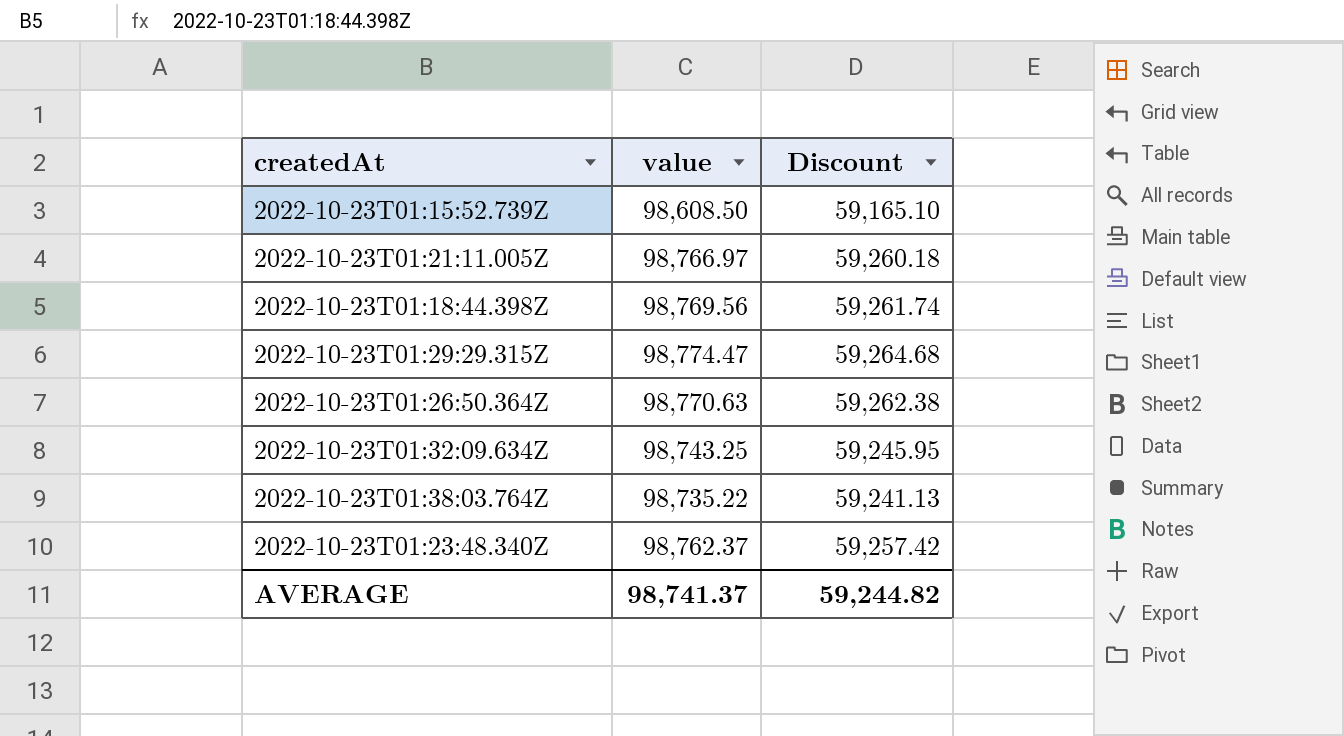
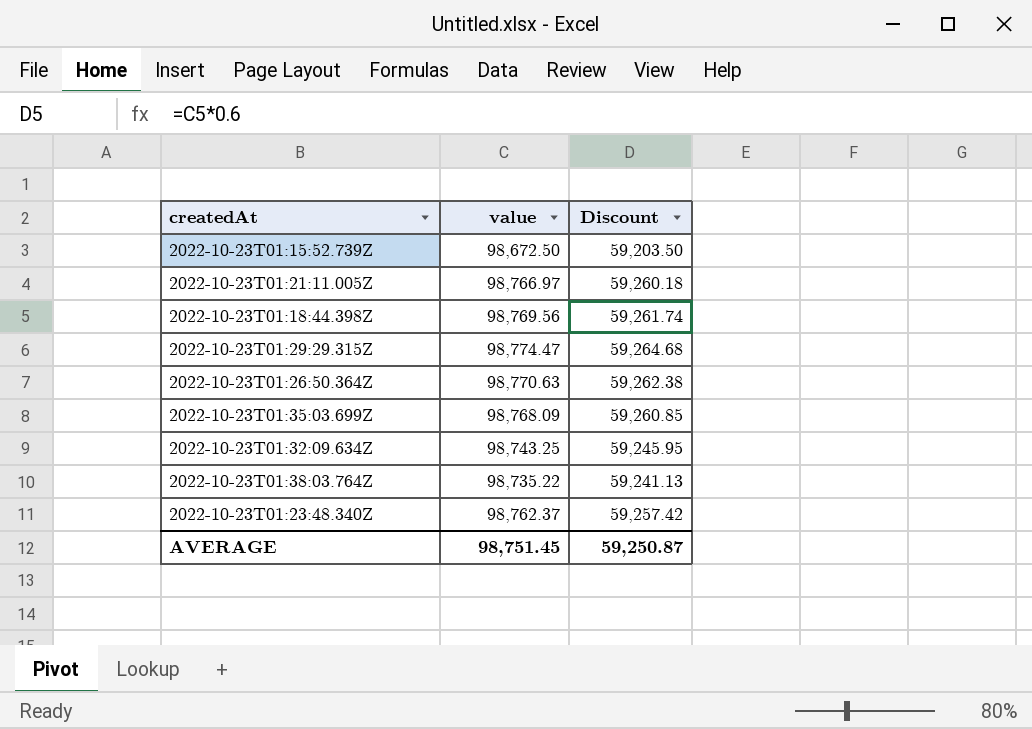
2022-10-23T01:15:52.739Z | value: 98,608.50 -> 98,672.50
2022-10-23T01:15:52.739Z | Discount: 59,165.10 -> 59,203.50
row 2022-10-23T01:35:03.699Z: none -> 98,768.09 | 59,260.85
AVERAGE | value: 98,741.37 -> 98,751.45
AVERAGE | Discount: 59,244.82 -> 59,250.87

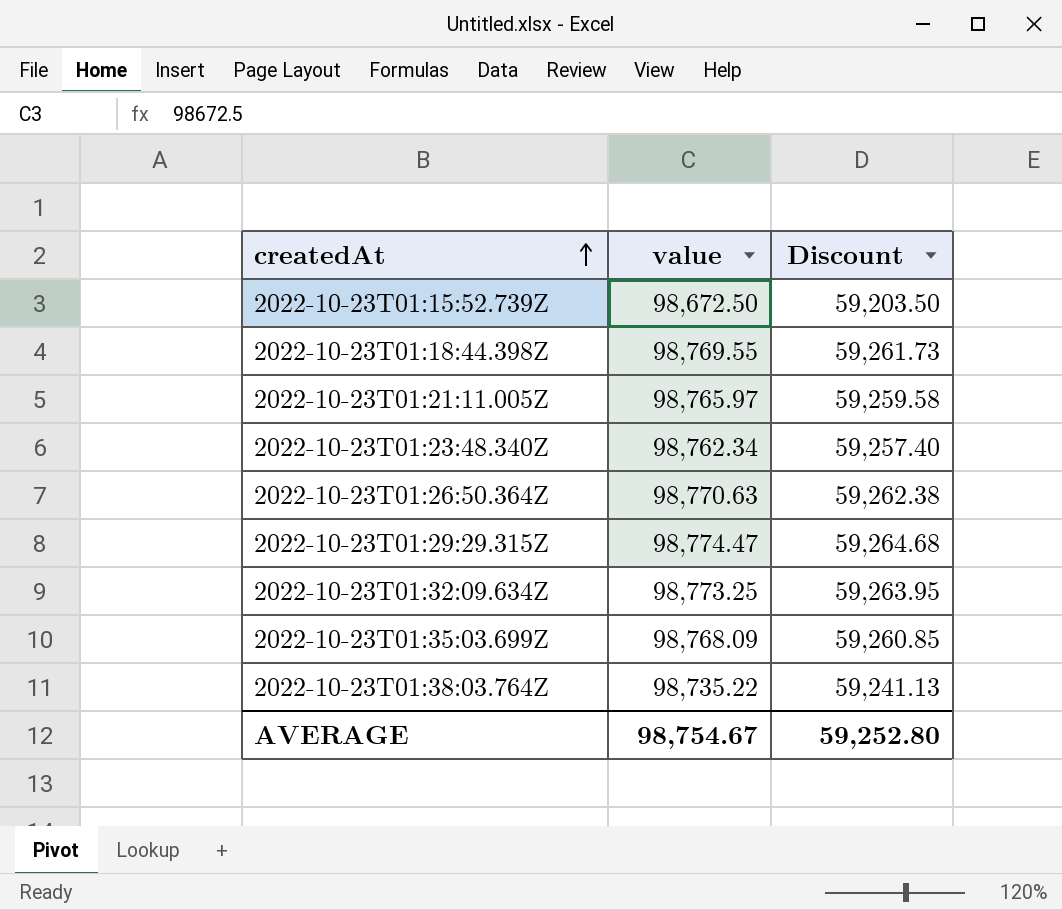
row order: none -> createdAt ascending
2022-10-23T01:18:44.398Z | value: 98,769.56 -> 98,769.55
2022-10-23T01:18:44.398Z | Discount: 59,261.74 -> 59,261.73
2022-10-23T01:21:11.005Z | value: 98,766.97 -> 98,765.97
2022-10-23T01:21:11.005Z | Discount: 59,260.18 -> 59,259.58
2022-10-23T01:23:48.340Z | value: 98,762.37 -> 98,762.34
2022-10-23T01:23:48.340Z | Discount: 59,257.42 -> 59,257.40
2022-10-23T01:32:09.634Z | value: 98,743.25 -> 98,773.25
2022-10-23T01:32:09.634Z | Discount: 59,245.95 -> 59,263.95
AVERAGE | value: 98,751.45 -> 98,754.67
AVERAGE | Discount: 59,250.87 -> 59,252.80

